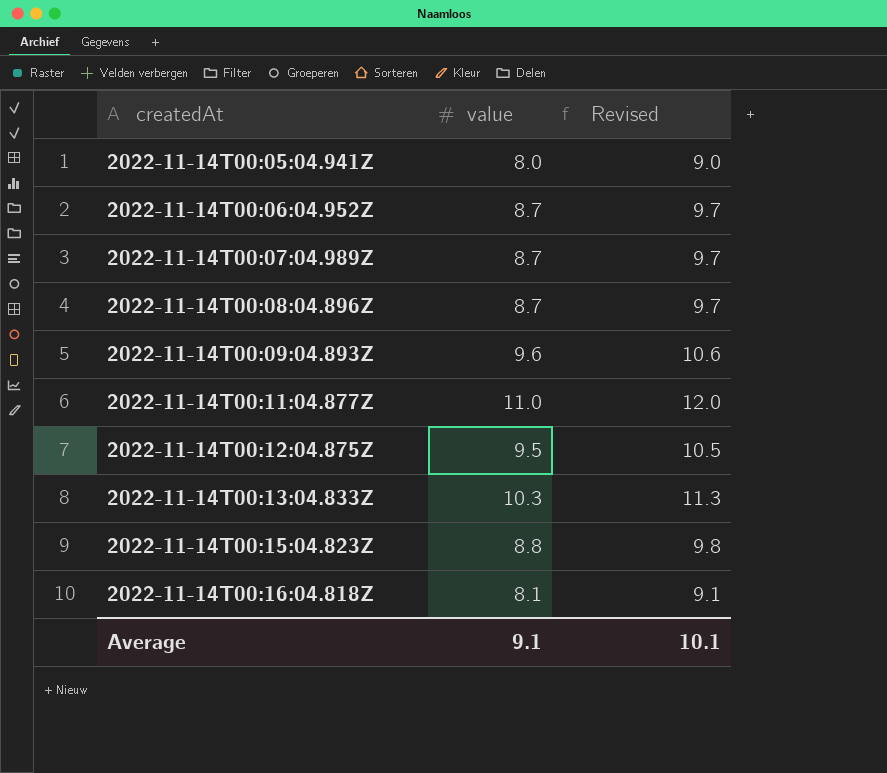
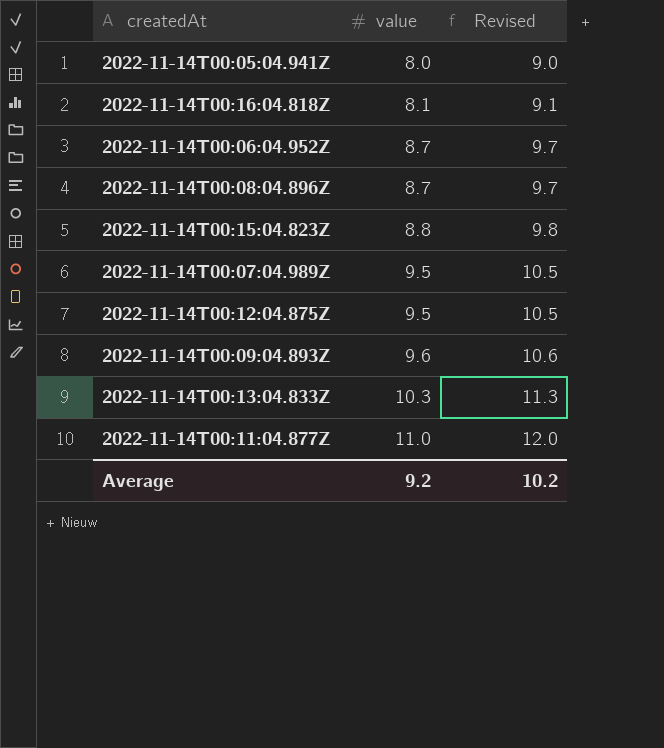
row order: createdAt ascending -> value ascending
2022-11-14T00:07:04.989Z | value: 8.7 -> 9.5
2022-11-14T00:07:04.989Z | Revised: 9.7 -> 10.5
Average | value: 9.1 -> 9.2
Average | Revised: 10.1 -> 10.2

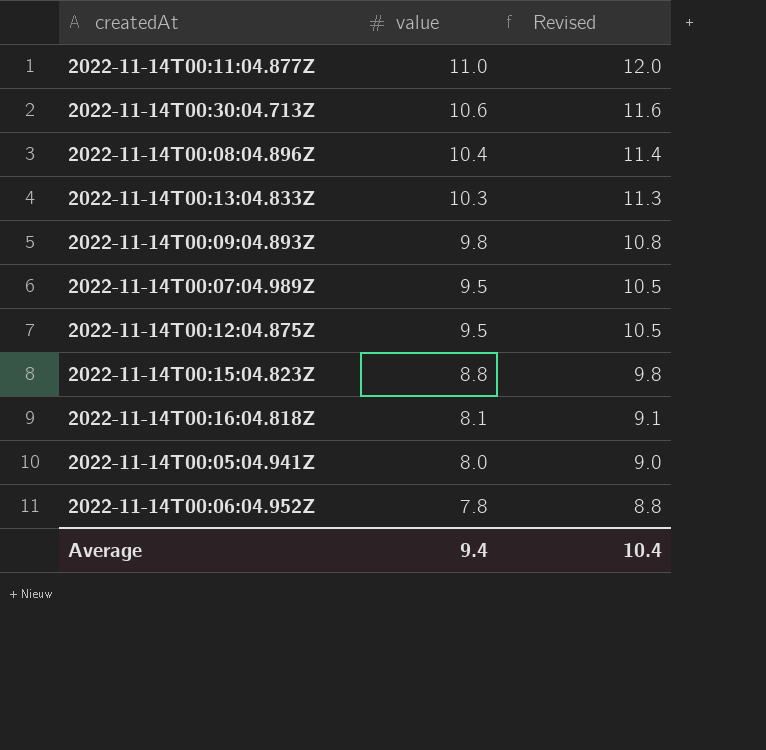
row order: value ascending -> value descending
row 2022-11-14T00:30:04.713Z: none -> 10.6 | 11.6
2022-11-14T00:08:04.896Z | value: 8.7 -> 10.4
2022-11-14T00:08:04.896Z | Revised: 9.7 -> 11.4
2022-11-14T00:09:04.893Z | value: 9.6 -> 9.8
2022-11-14T00:09:04.893Z | Revised: 10.6 -> 10.8
2022-11-14T00:06:04.952Z | value: 8.7 -> 7.8
2022-11-14T00:06:04.952Z | Revised: 9.7 -> 8.8
Average | value: 9.2 -> 9.4
Average | Revised: 10.2 -> 10.4

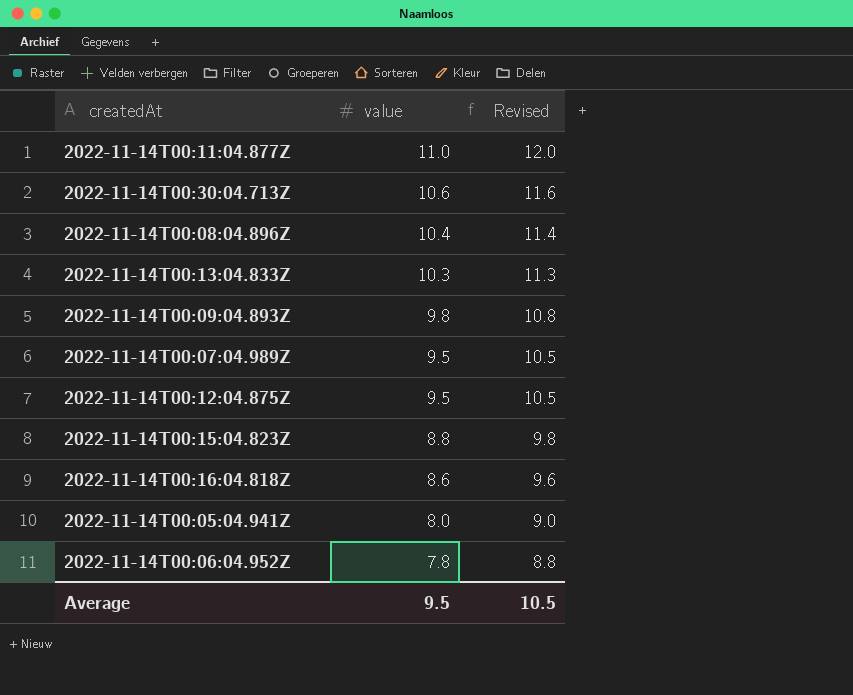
2022-11-14T00:16:04.818Z | value: 8.1 -> 8.6
2022-11-14T00:16:04.818Z | Revised: 9.1 -> 9.6
Average | value: 9.4 -> 9.5
Average | Revised: 10.4 -> 10.5

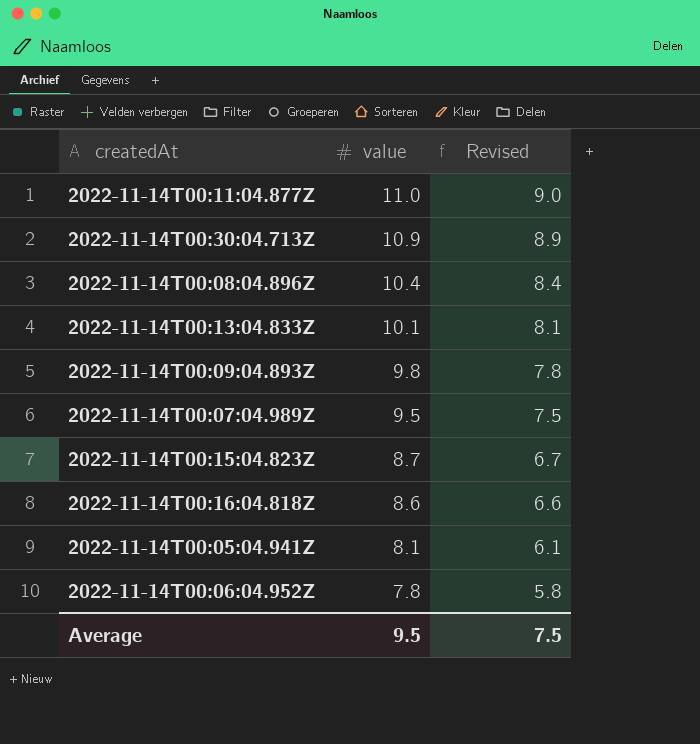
column Revised | formula: [value] + 1 -> [value] - 2
row 2022-11-14T00:12:04.875Z: 9.5 | 10.5 -> none
2022-11-14T00:30:04.713Z | value: 10.6 -> 10.9
2022-11-14T00:13:04.833Z | value: 10.3 -> 10.1
2022-11-14T00:15:04.823Z | value: 8.8 -> 8.7
2022-11-14T00:05:04.941Z | value: 8.0 -> 8.1
Average | Revised: 10.5 -> 7.5

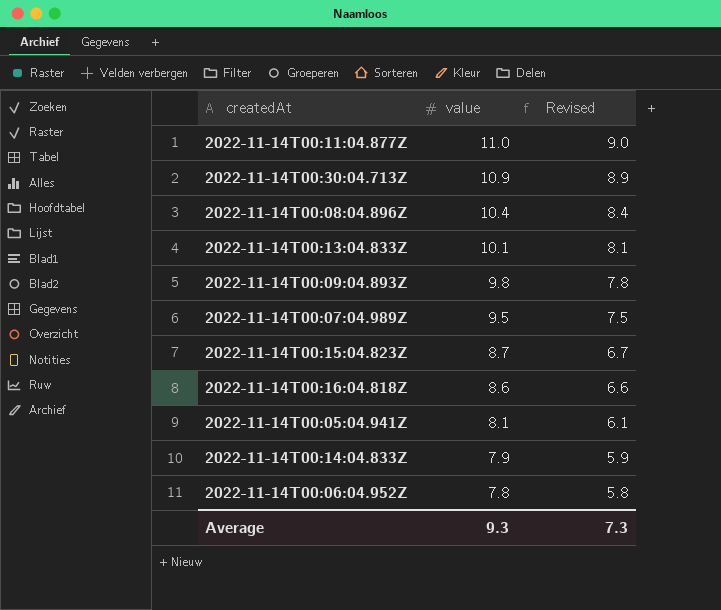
row 2022-11-14T00:14:04.833Z: none -> 7.9 | 5.9
Average | value: 9.5 -> 9.3
Average | Revised: 7.5 -> 7.3

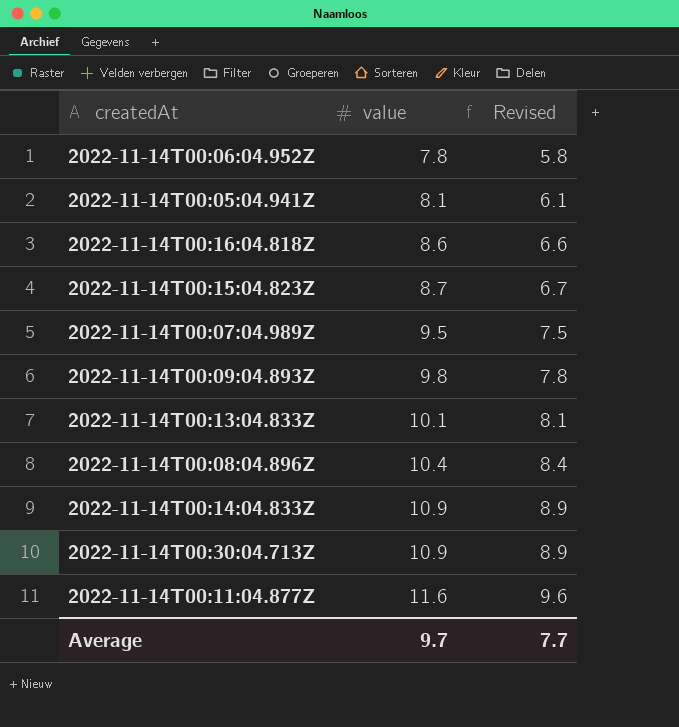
row order: value descending -> value ascending
2022-11-14T00:14:04.833Z | value: 7.9 -> 10.9
2022-11-14T00:14:04.833Z | Revised: 5.9 -> 8.9
2022-11-14T00:11:04.877Z | value: 11.0 -> 11.6
2022-11-14T00:11:04.877Z | Revised: 9.0 -> 9.6
Average | value: 9.3 -> 9.7
Average | Revised: 7.3 -> 7.7

